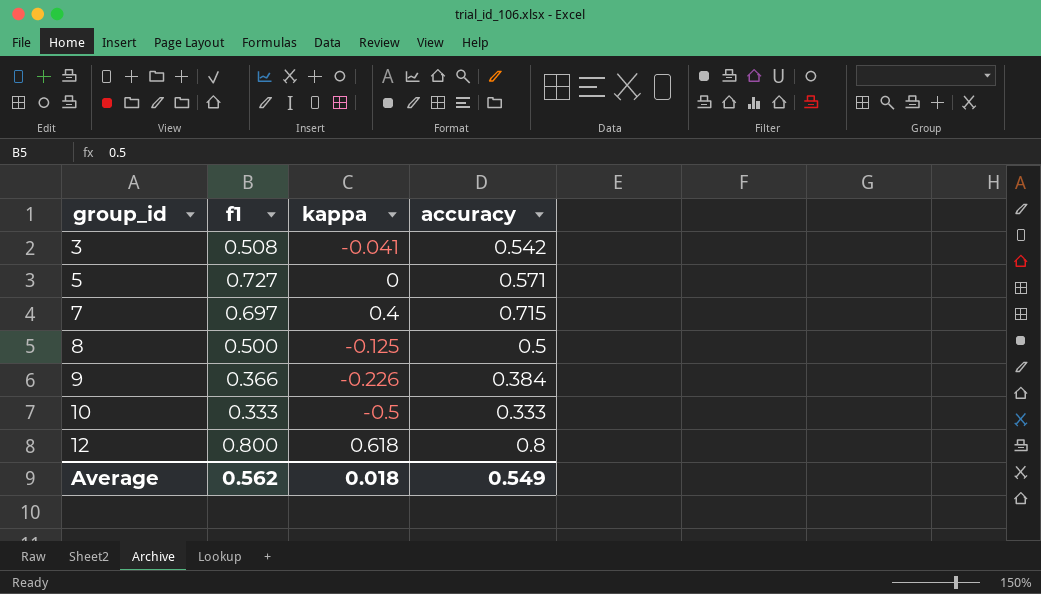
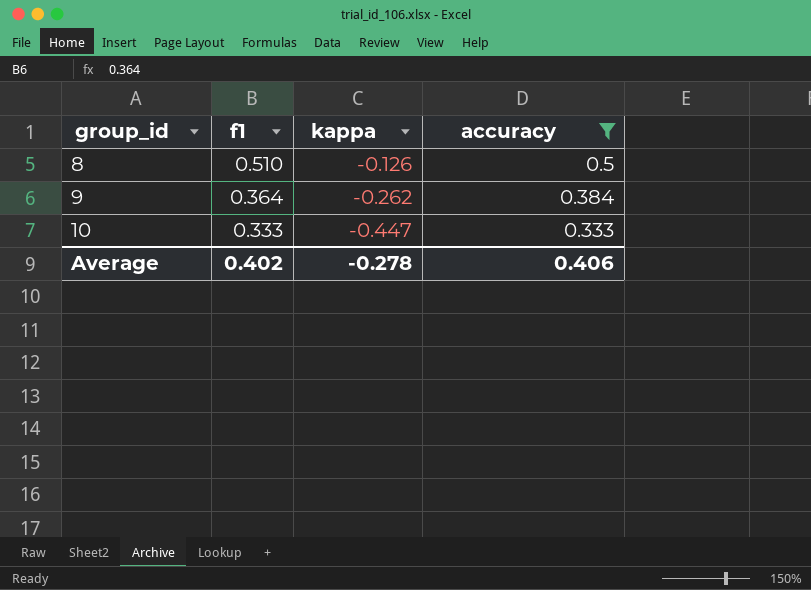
filter: none -> accuracy <= 0.5
8 | f1: 0.500 -> 0.510
8 | kappa: -0.125 -> -0.126
9 | f1: 0.366 -> 0.364
9 | kappa: -0.226 -> -0.262
10 | kappa: -0.5 -> -0.447
Average | f1: 0.562 -> 0.402
Average | kappa: 0.018 -> -0.278
Average | accuracy: 0.549 -> 0.406

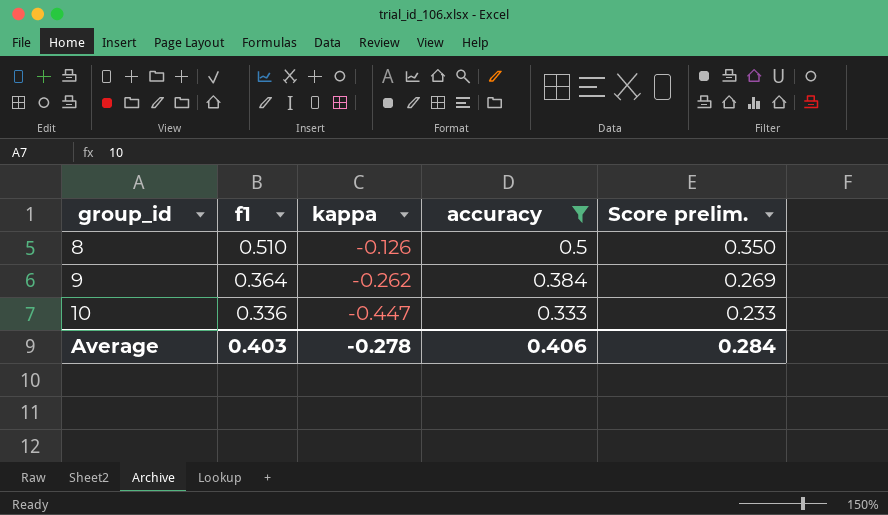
column Score prelim. | formula: none -> [accuracy] * 0.7
10 | f1: 0.333 -> 0.336
Average | f1: 0.402 -> 0.403

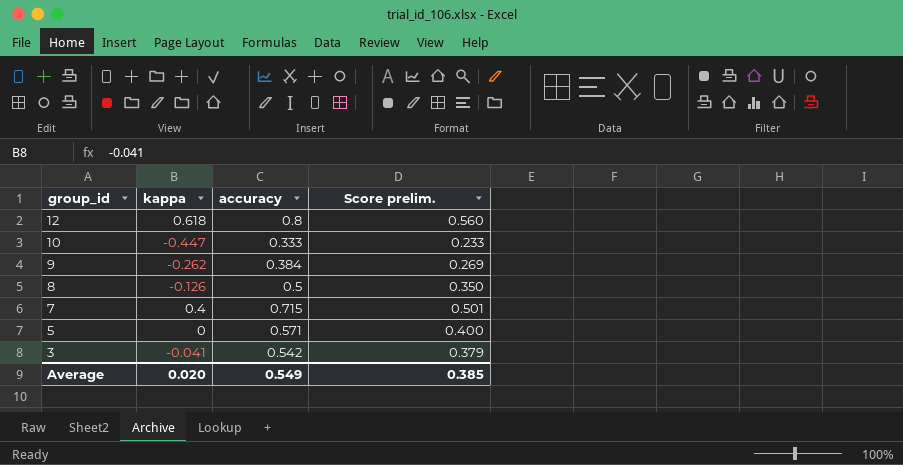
filter: accuracy <= 0.5 -> none
row order: group_id ascending -> group_id descending
column f1 | position: 2 -> none
Average | kappa: -0.278 -> 0.020
Average | accuracy: 0.406 -> 0.549
Average | Score prelim.: 0.284 -> 0.385

